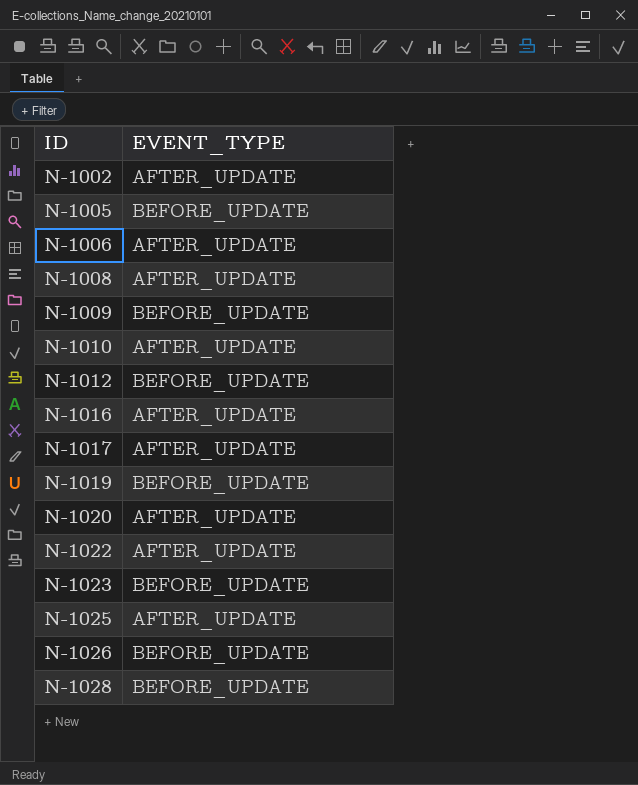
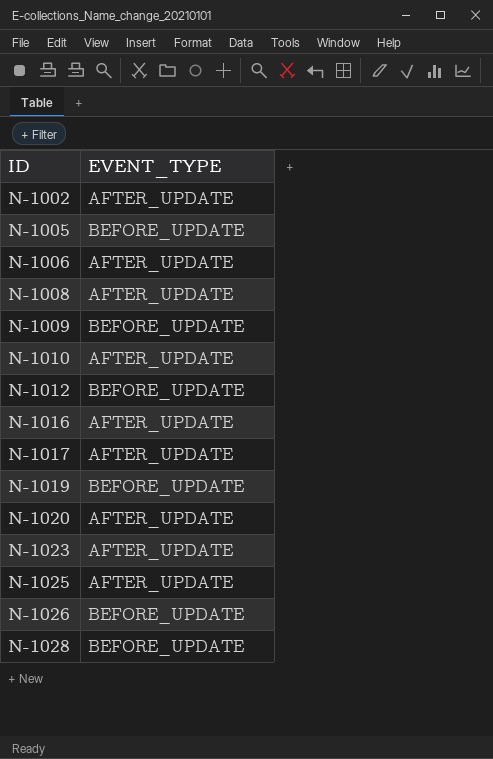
row N-1022: AFTER_UPDATE -> none
N-1023 | EVENT_TYPE: BEFORE_UPDATE -> AFTER_UPDATE

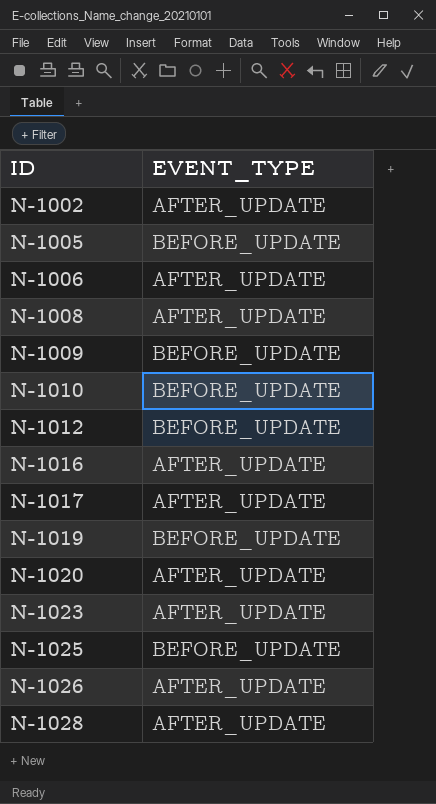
N-1010 | EVENT_TYPE: AFTER_UPDATE -> BEFORE_UPDATE
N-1025 | EVENT_TYPE: AFTER_UPDATE -> BEFORE_UPDATE
N-1026 | EVENT_TYPE: BEFORE_UPDATE -> AFTER_UPDATE
N-1028 | EVENT_TYPE: BEFORE_UPDATE -> AFTER_UPDATE

